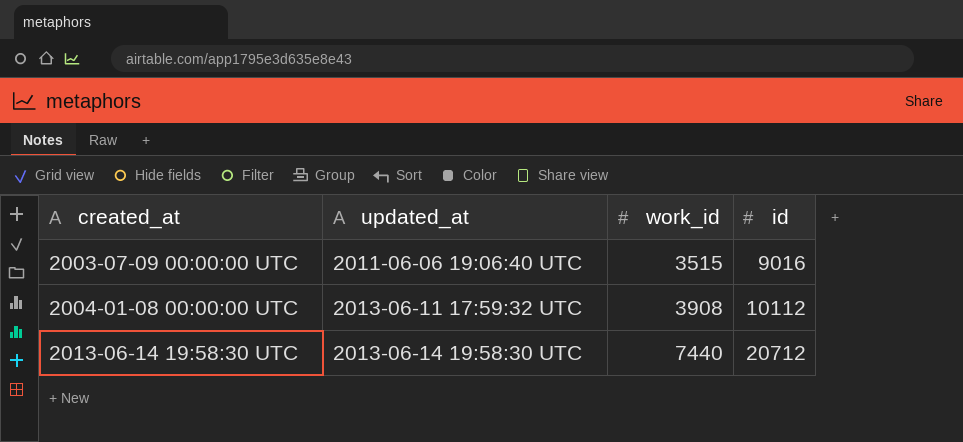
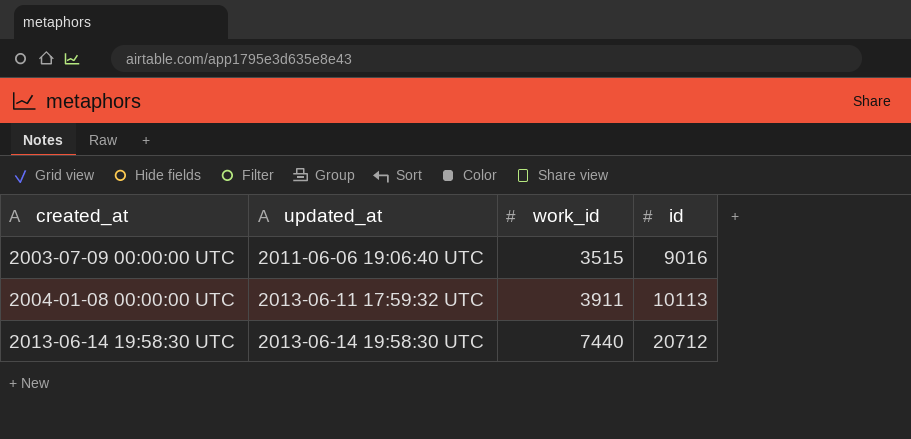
2004-01-08 00:00:00 UTC | work_id: 3908 -> 3911
2004-01-08 00:00:00 UTC | id: 10112 -> 10113

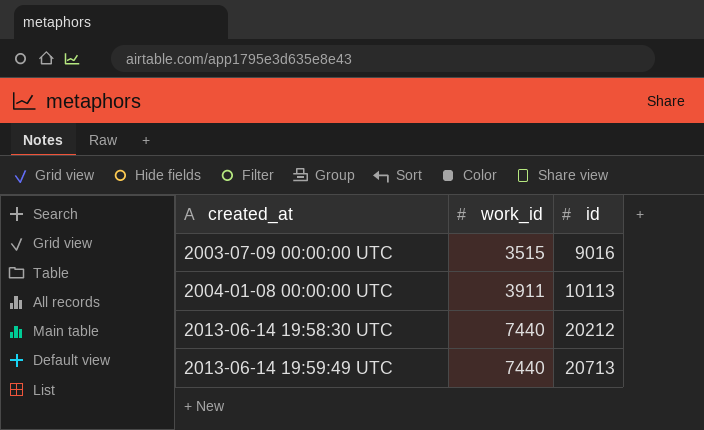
column updated_at | position: 2 -> none
2013-06-14 19:58:30 UTC | id: 20712 -> 20212
row 2013-06-14 19:59:49 UTC: none -> 7440 | 20713

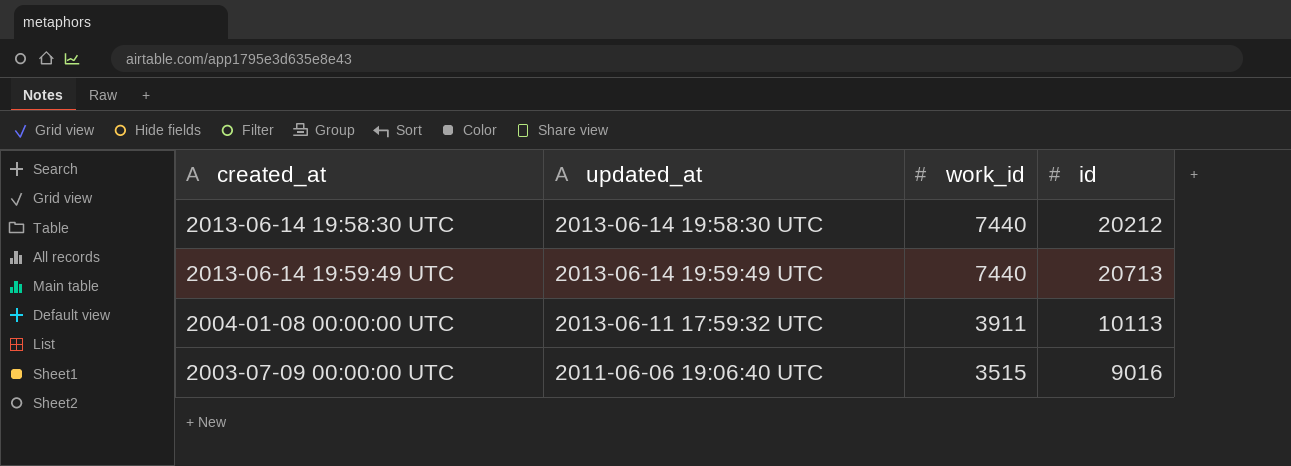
row order: created_at ascending -> work_id descending
column updated_at | position: none -> 2

